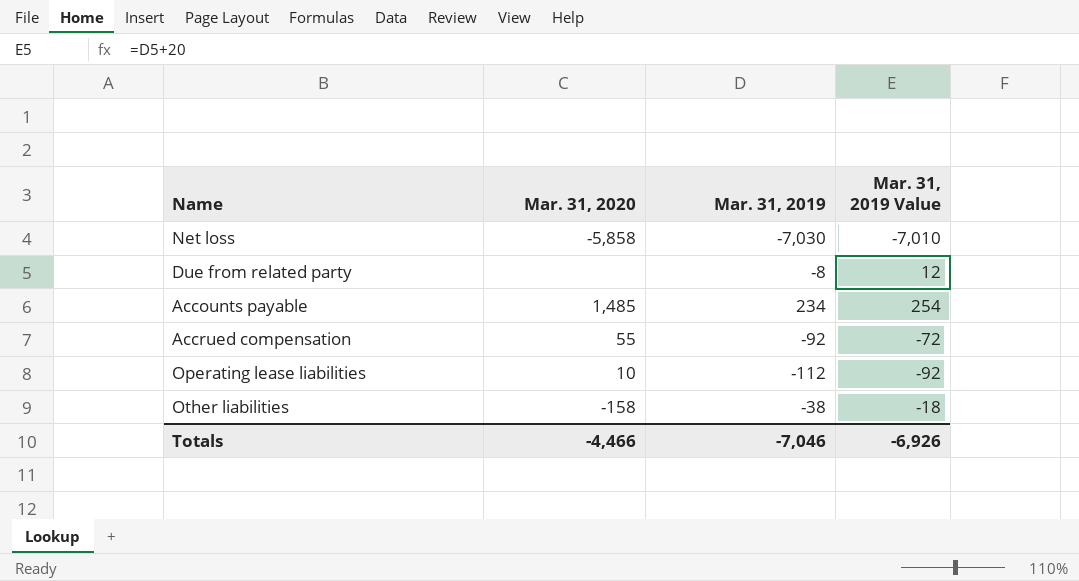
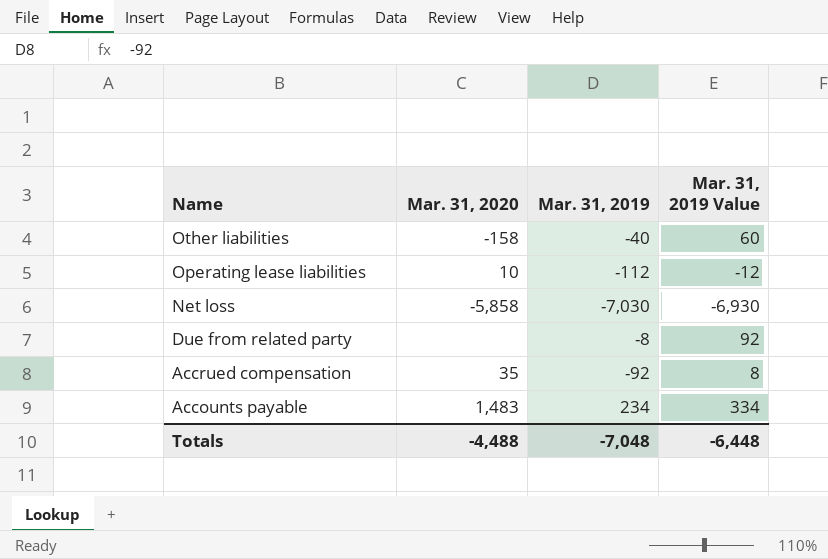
row order: none -> Name descending
column Mar. 31, 2019 Value | formula: [Mar. 31, 2019] + 20 -> [Mar. 31, 2019] + 100
Other liabilities | Mar. 31, 2019: -38 -> -40
Accrued compensation | Mar. 31, 2020: 55 -> 35
Accounts payable | Mar. 31, 2020: 1,485 -> 1,483
Totals | Mar. 31, 2020: -4,466 -> -4,488
Totals | Mar. 31, 2019: -7,046 -> -7,048
Totals | Mar. 31, 2019 Value: -6,926 -> -6,448

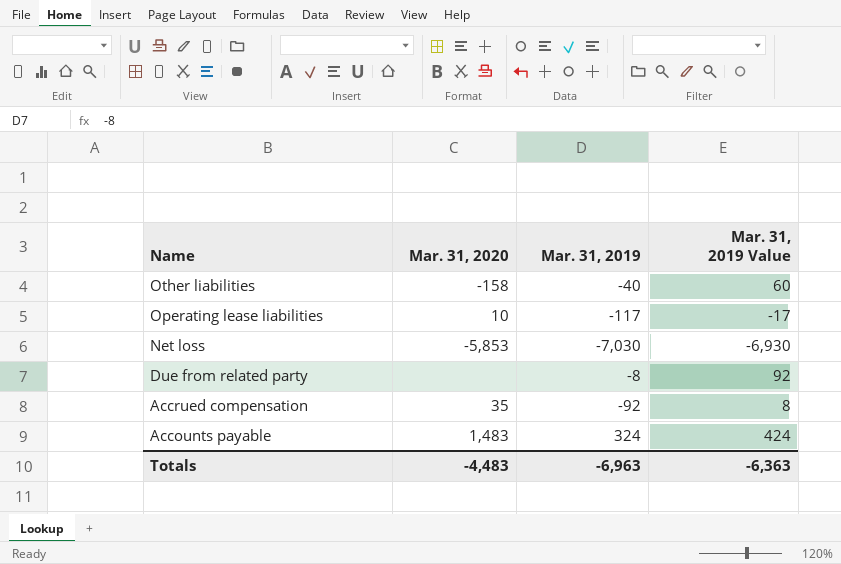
Operating lease liabilities | Mar. 31, 2019: -112 -> -117
Operating lease liabilities | Mar. 31, 2019 Value: -12 -> -17
Net loss | Mar. 31, 2020: -5,858 -> -5,853
Accounts payable | Mar. 31, 2019: 234 -> 324
Accounts payable | Mar. 31, 2019 Value: 334 -> 424
Totals | Mar. 31, 2020: -4,488 -> -4,483
Totals | Mar. 31, 2019: -7,048 -> -6,963
Totals | Mar. 31, 2019 Value: -6,448 -> -6,363

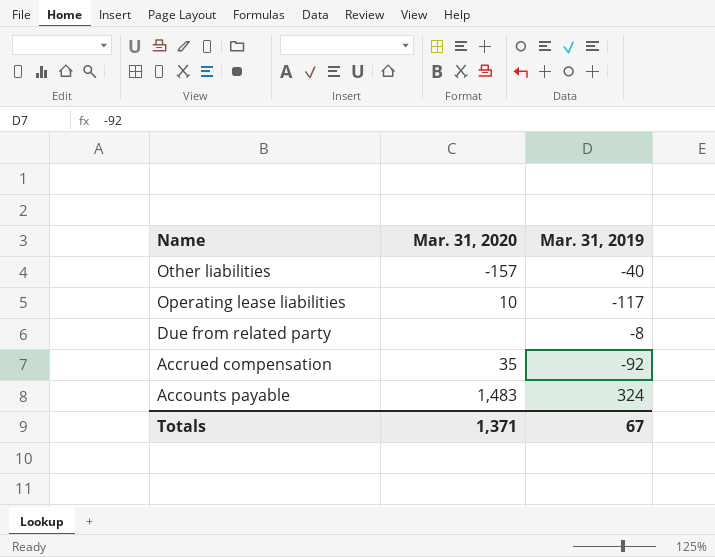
column Mar. 31, 2019 Value | formula: [Mar. 31, 2019] + 100 -> none
row Net loss: -5,853 | -7,030 | -6,930 -> none
Other liabilities | Mar. 31, 2020: -158 -> -157
Totals | Mar. 31, 2020: -4,483 -> 1,371
Totals | Mar. 31, 2019: -6,963 -> 67

